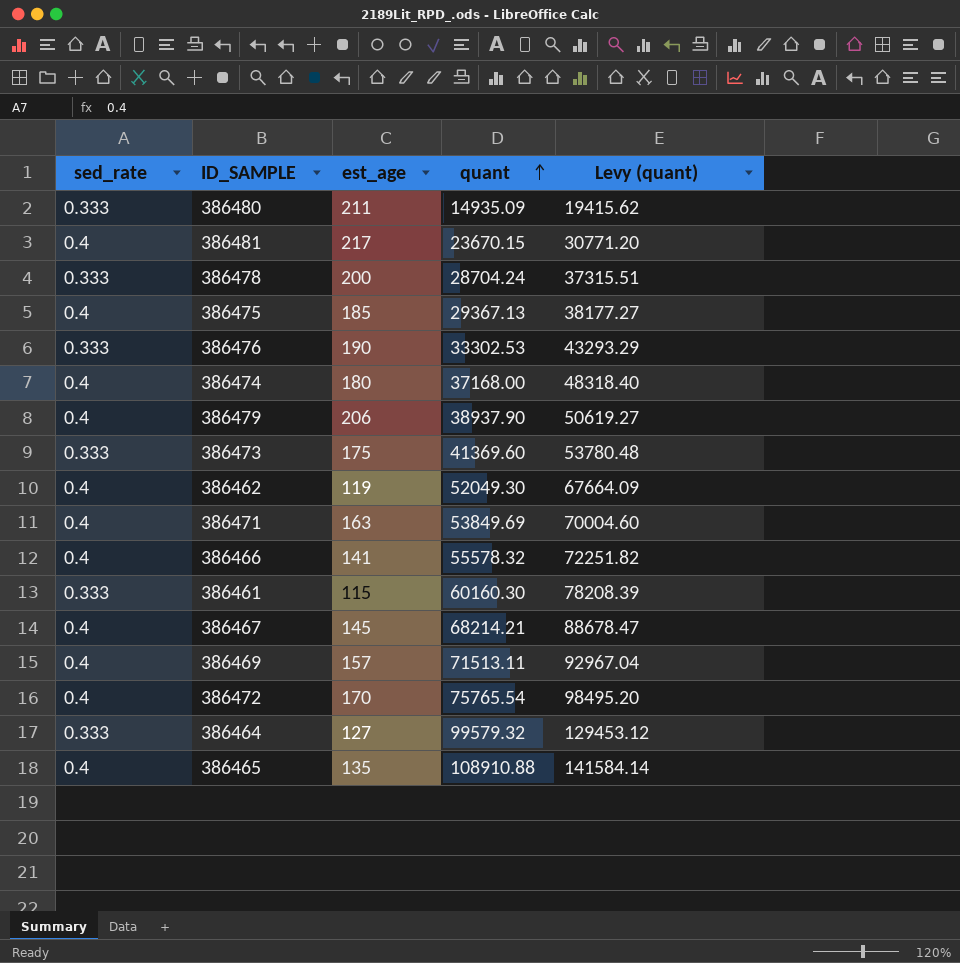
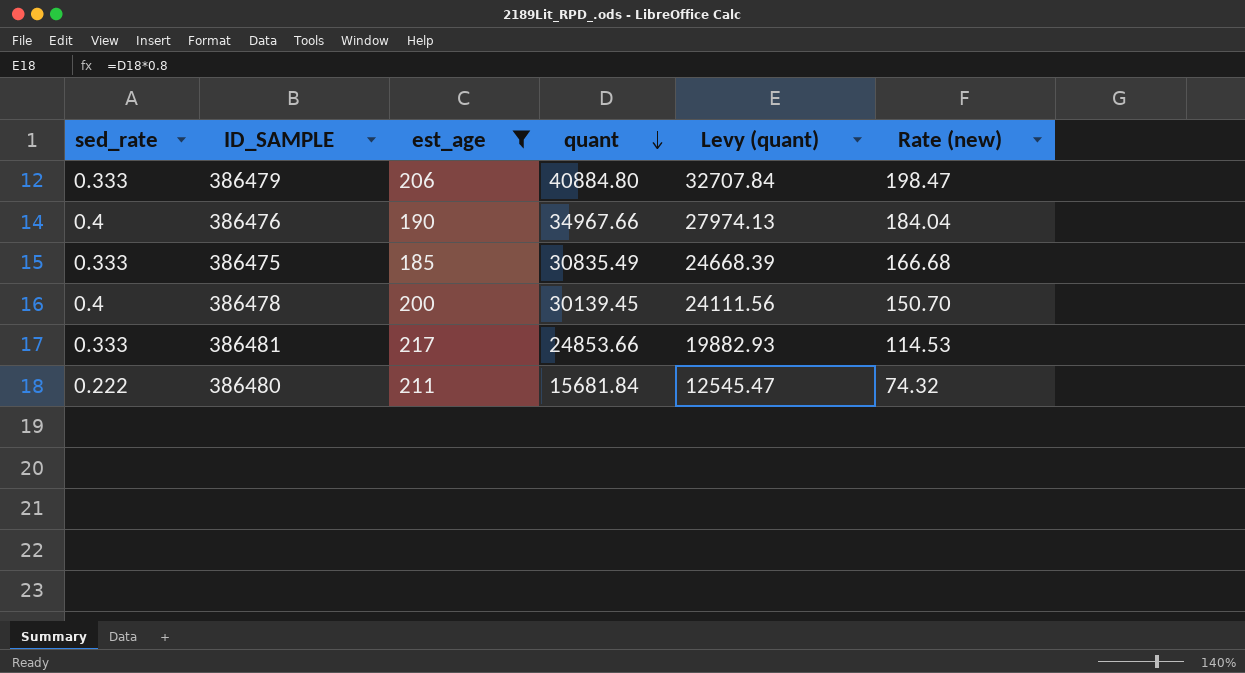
filter: none -> est_age >= 185
row order: quant ascending -> quant descending
column Levy (quant) | formula: [quant] * 1.3 -> [quant] * 0.8
column Rate (new) | formula: none -> [quant] / [est_age]
386479 | sed_rate: 0.4 -> 0.333
386479 | quant: 38937.90 -> 40884.80
386476 | sed_rate: 0.333 -> 0.4
386476 | quant: 33302.53 -> 34967.66
386475 | sed_rate: 0.4 -> 0.333
386475 | quant: 29367.13 -> 30835.49
386478 | sed_rate: 0.333 -> 0.4
386478 | quant: 28704.24 -> 30139.45
386481 | sed_rate: 0.4 -> 0.333
386481 | quant: 23670.15 -> 24853.66
386480 | sed_rate: 0.333 -> 0.222
386480 | quant: 14935.09 -> 15681.84

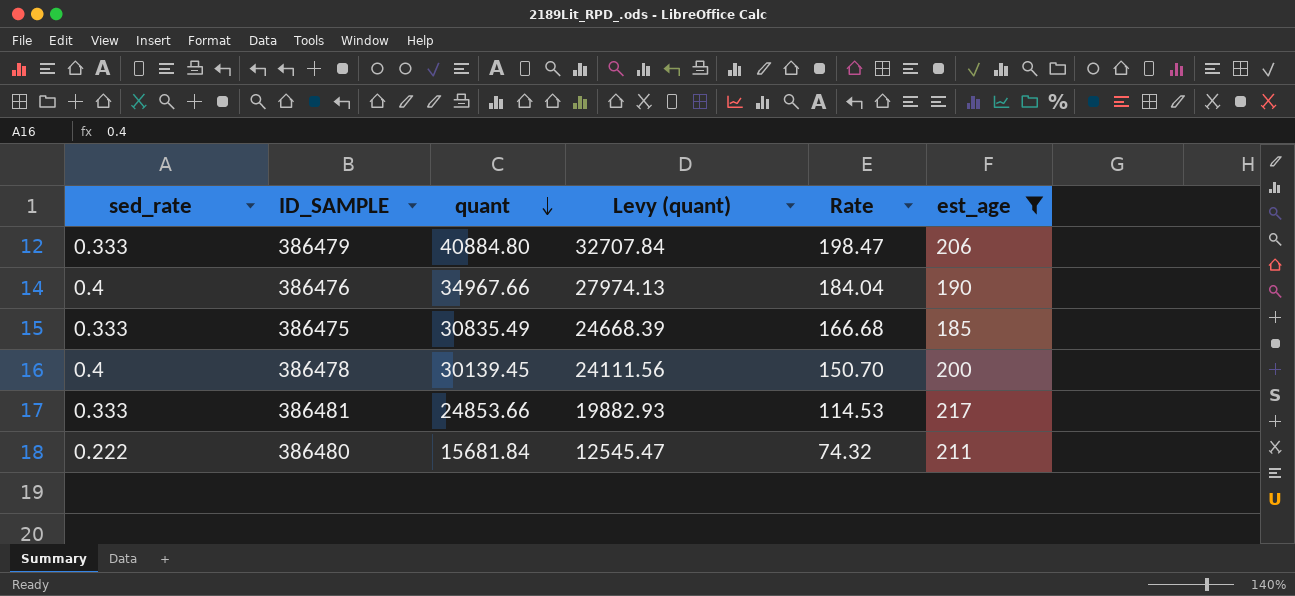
column name: Rate (new) -> Rate
column est_age | position: 3 -> 6

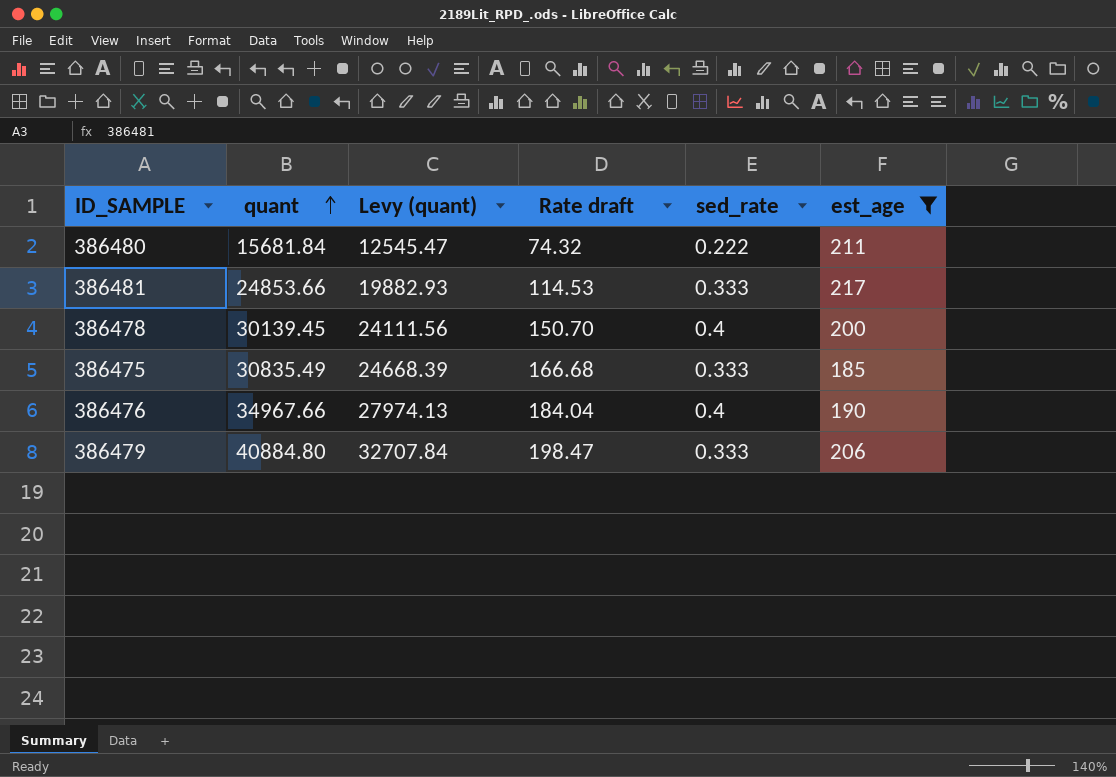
row order: quant descending -> quant ascending
column name: Rate -> Rate draft
column sed_rate | position: 1 -> 5

